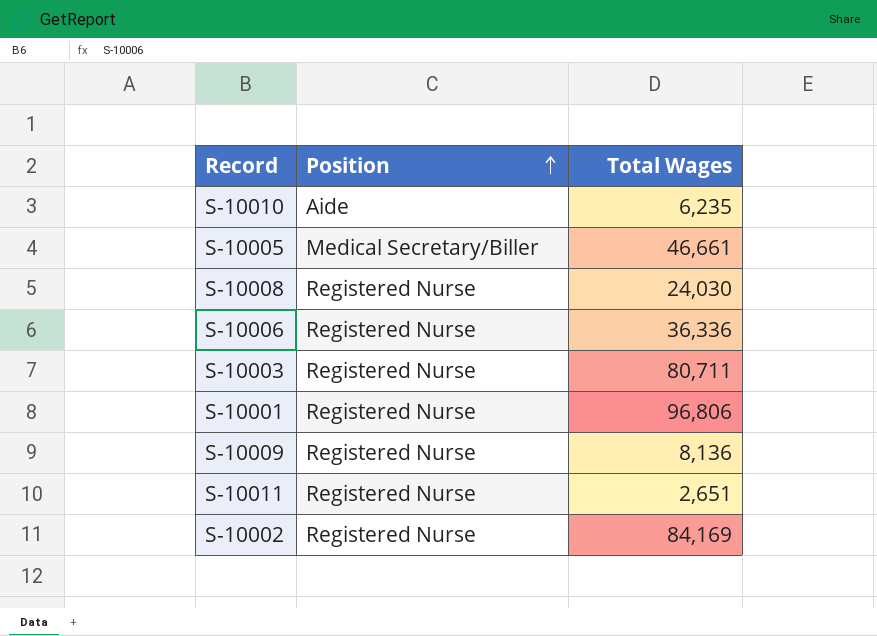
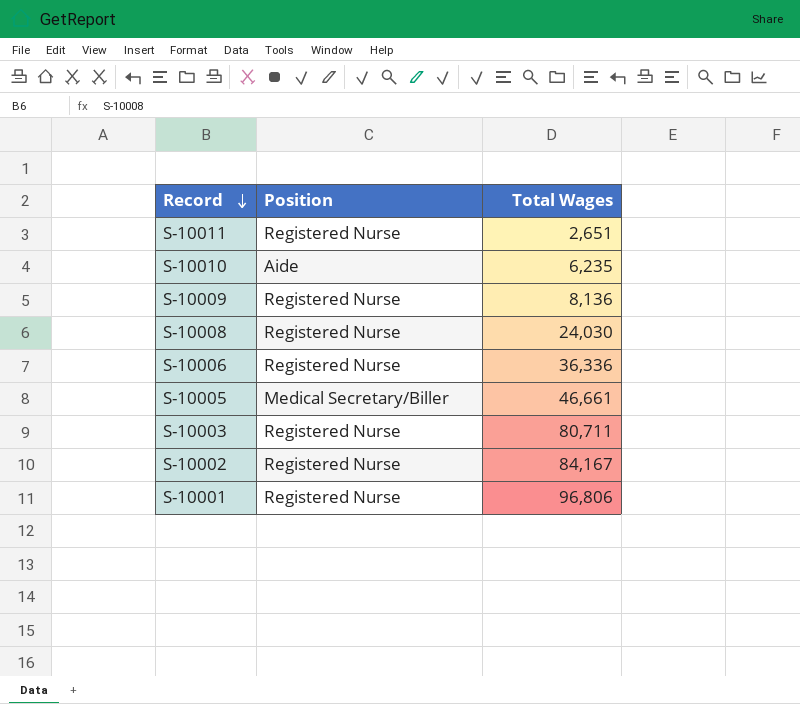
row order: Position ascending -> Record descending
S-10002 | Total Wages: 84,169 -> 84,167

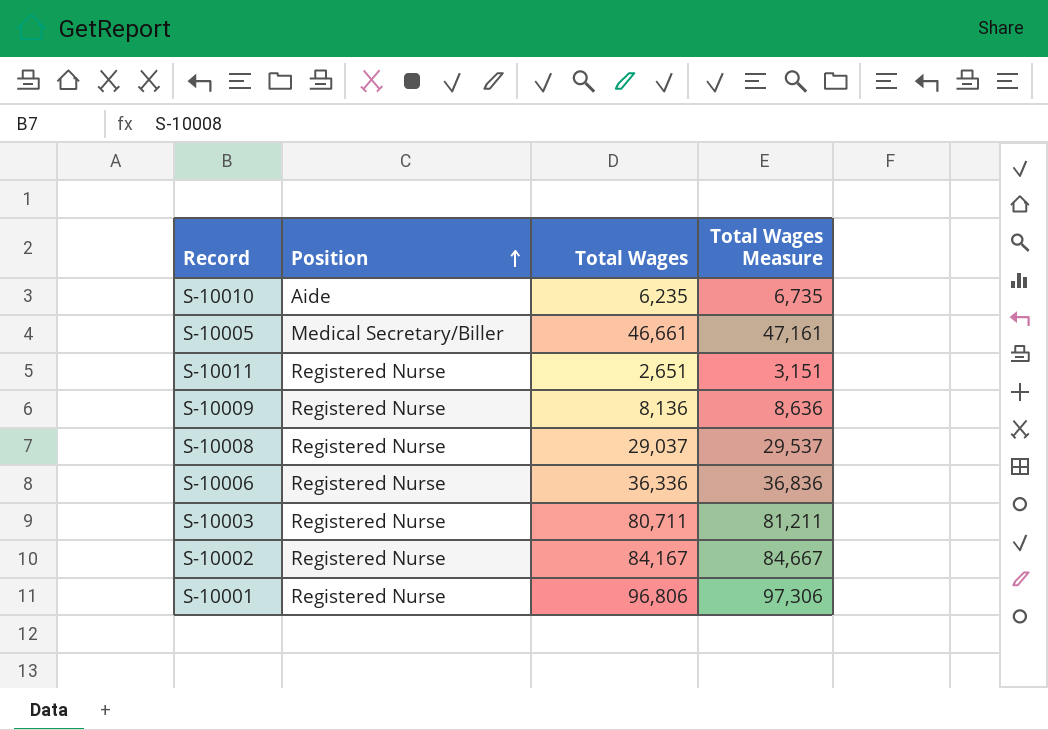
row order: Record descending -> Position ascending
column Total Wages Measure | formula: none -> [Total Wages] + 500
S-10008 | Total Wages: 24,030 -> 29,037

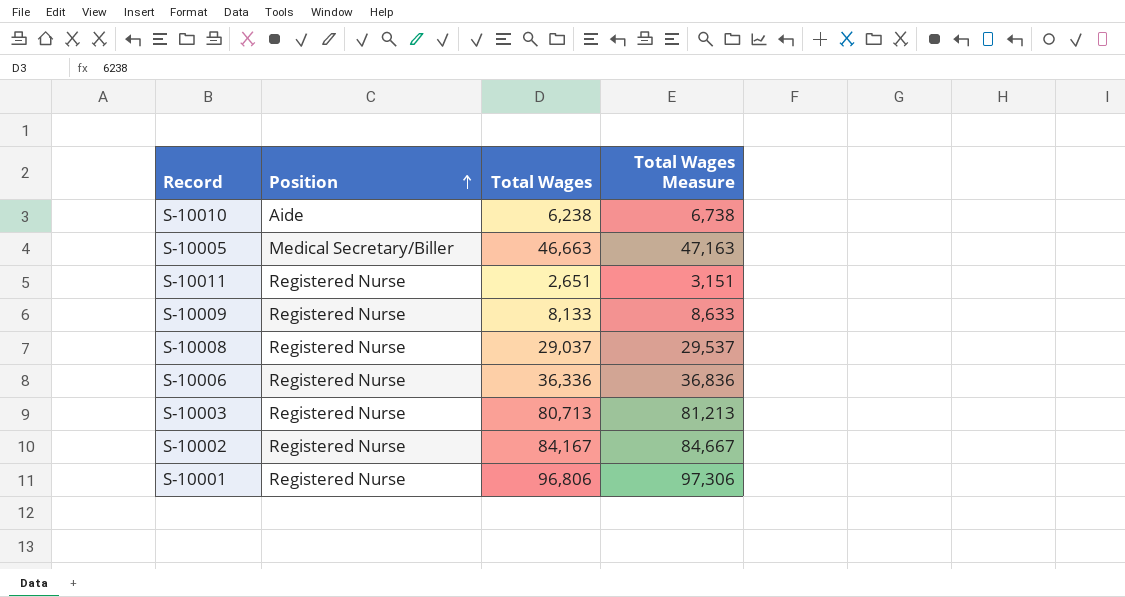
S-10010 | Total Wages: 6,235 -> 6,238
S-10010 | Total Wages Measure: 6,735 -> 6,738
S-10005 | Total Wages: 46,661 -> 46,663
S-10005 | Total Wages Measure: 47,161 -> 47,163
S-10009 | Total Wages: 8,136 -> 8,133
S-10009 | Total Wages Measure: 8,636 -> 8,633
S-10003 | Total Wages: 80,711 -> 80,713
S-10003 | Total Wages Measure: 81,211 -> 81,213

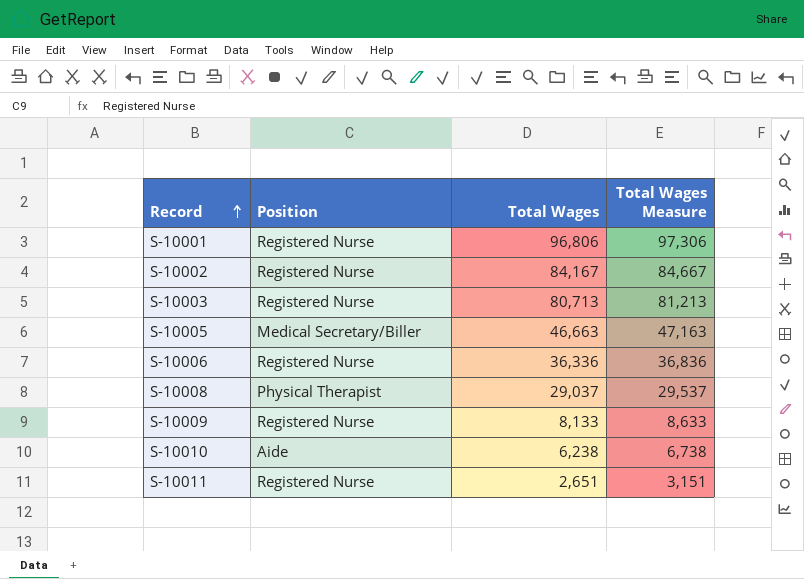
row order: Position ascending -> Record ascending
S-10008 | Position: Registered Nurse -> Physical Therapist

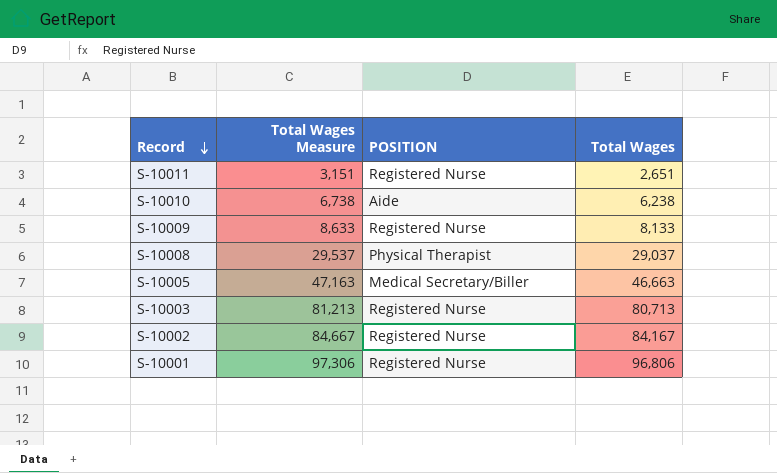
row order: Record ascending -> Record descending
column Total Wages Measure | position: 4 -> 2
column name: Position -> POSITION
row S-10006: Registered Nurse | 36,336 | 36,836 -> none

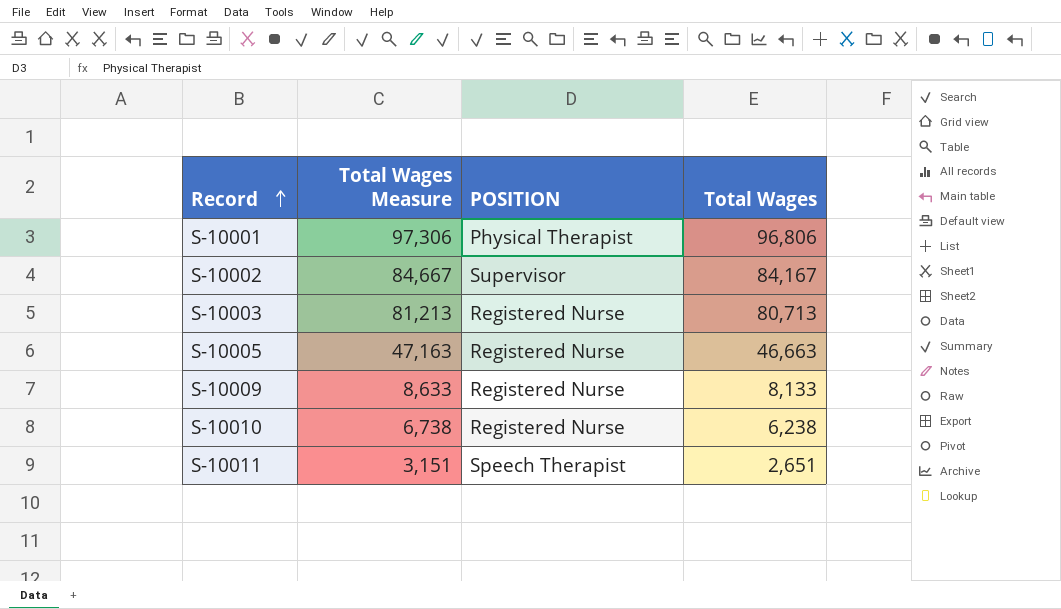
row order: Record descending -> Record ascending
row S-10008: 29,537 | Physical Therapist | 29,037 -> none
S-10001 | POSITION: Registered Nurse -> Physical Therapist
S-10002 | POSITION: Registered Nurse -> Supervisor
S-10005 | POSITION: Medical Secretary/Biller -> Registered Nurse
S-10010 | POSITION: Aide -> Registered Nurse
S-10011 | POSITION: Registered Nurse -> Speech Therapist

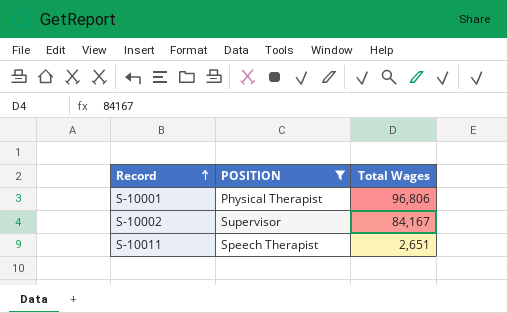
filter: none -> POSITION != Registered Nurse
column Total Wages Measure | formula: [Total Wages] + 500 -> none

